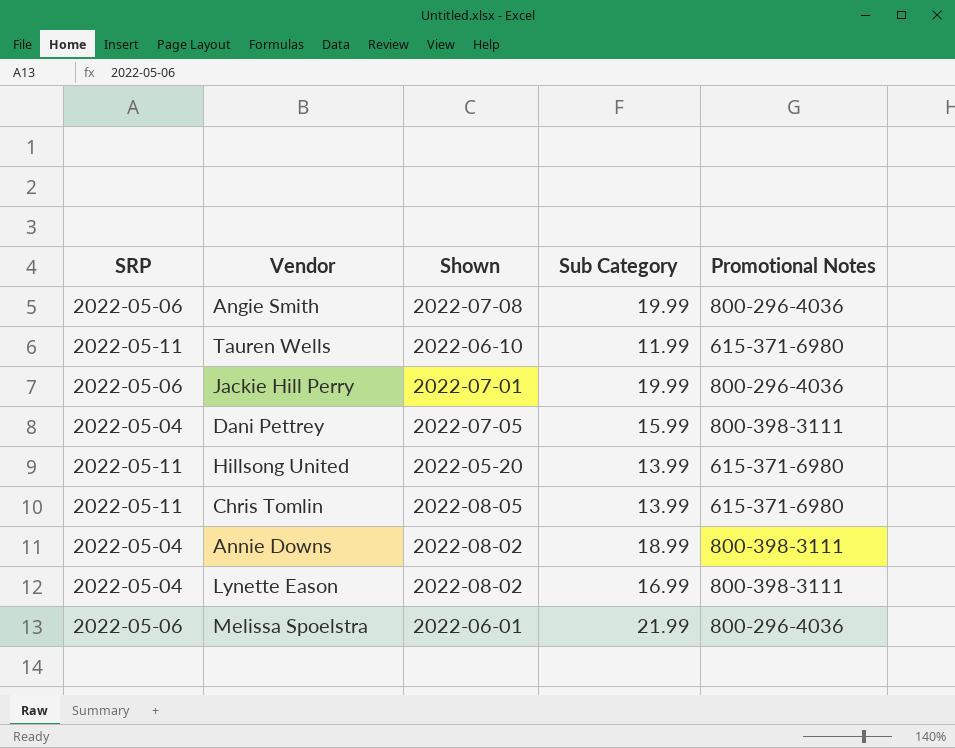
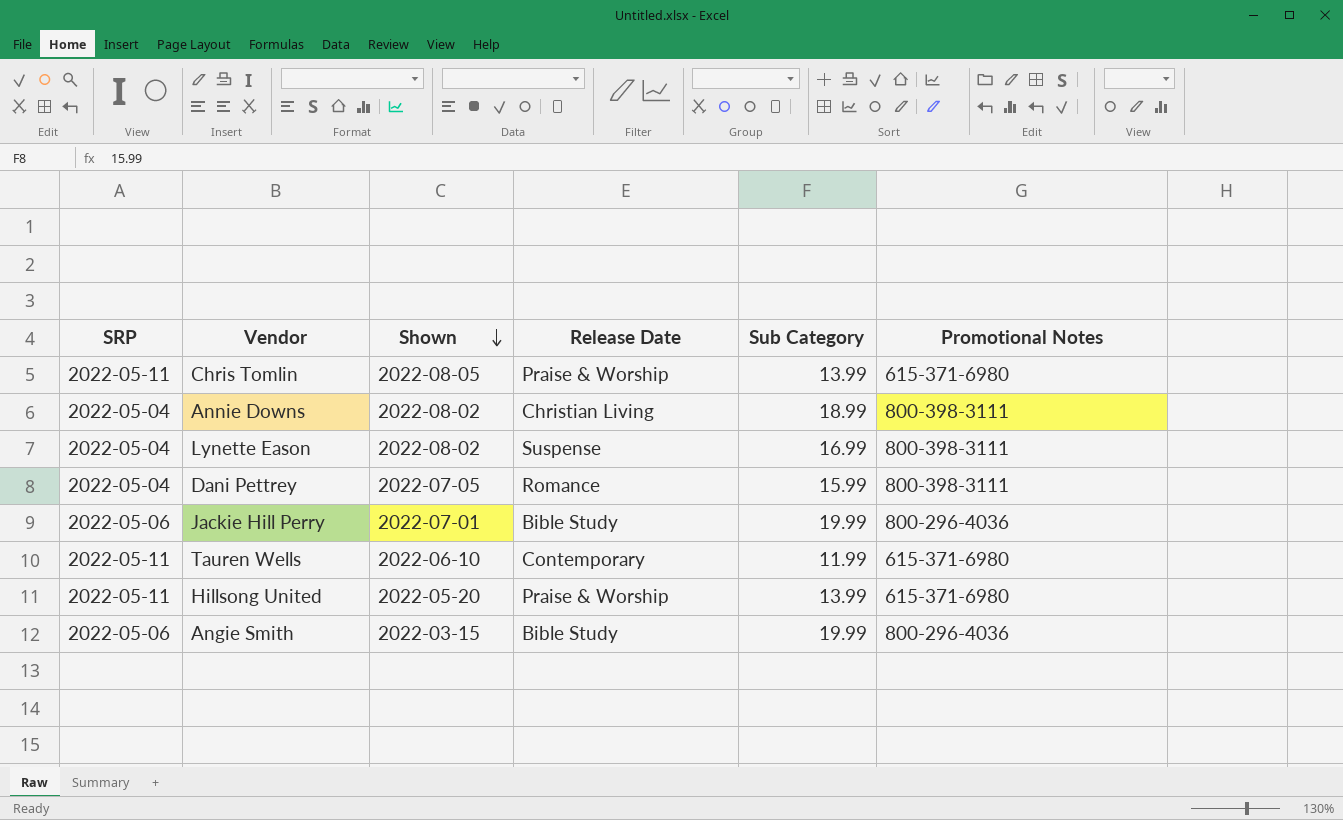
row order: none -> Shown descending
column Release Date | position: none -> 4
row Melissa Spoelstra: 2022-05-06 | 2022-06-01 | 21.99 | 800-296-4036 -> none
Angie Smith | Shown: 2022-07-08 -> 2022-03-15

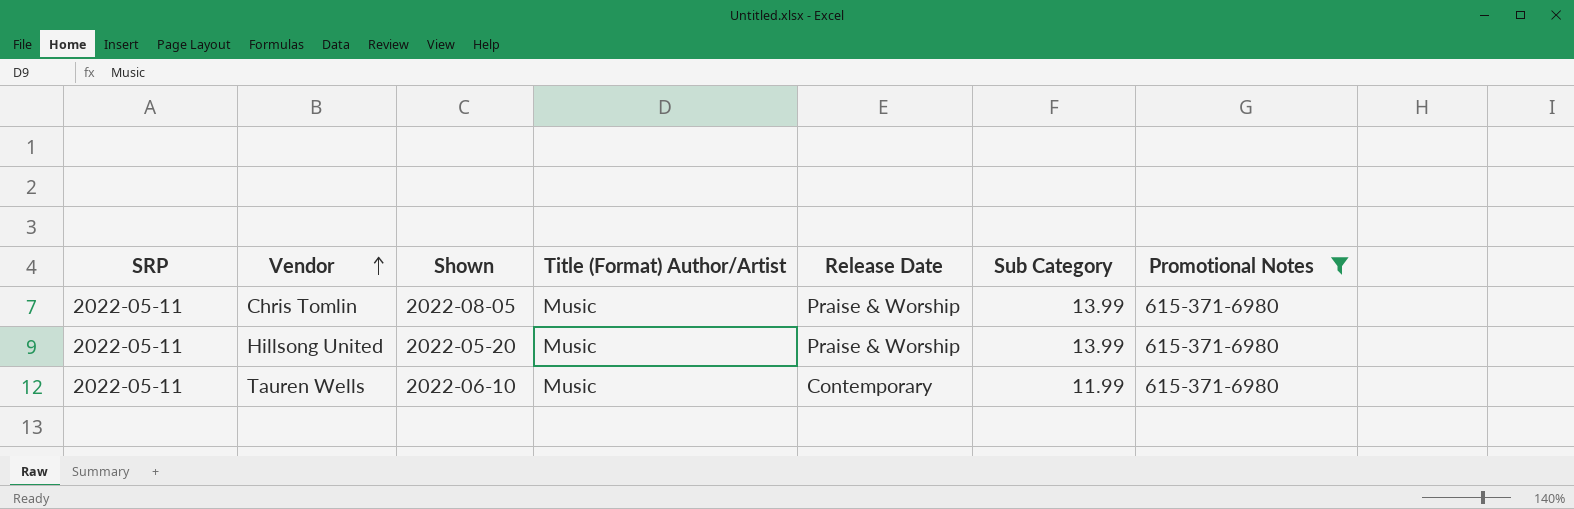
filter: none -> Promotional Notes = 615-371-6980
row order: Shown descending -> Vendor ascending
column Title (Format) Author/Artist | position: none -> 4

